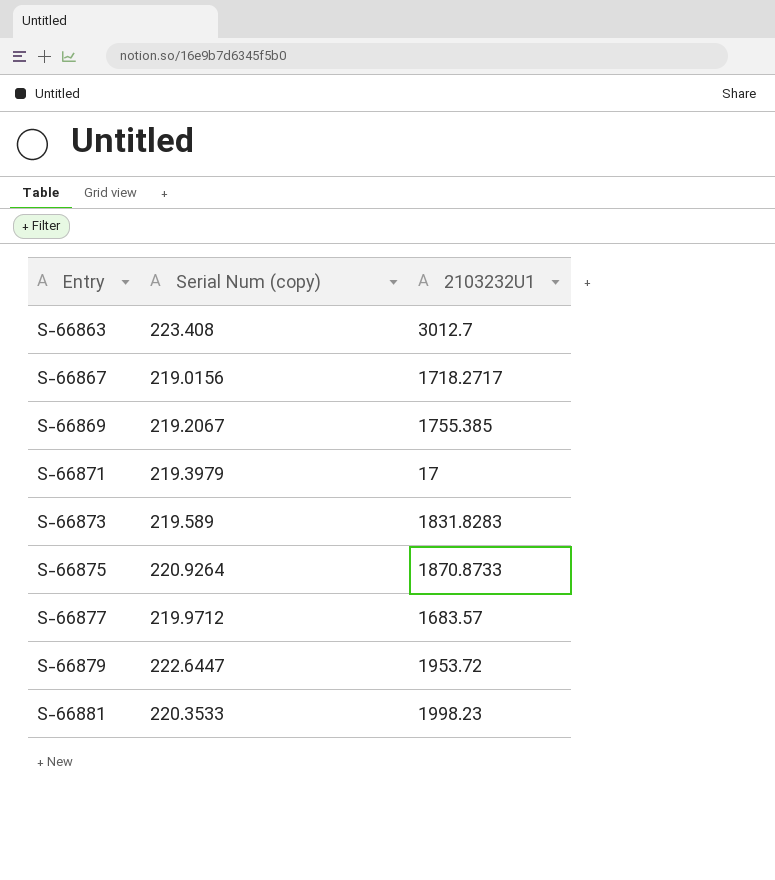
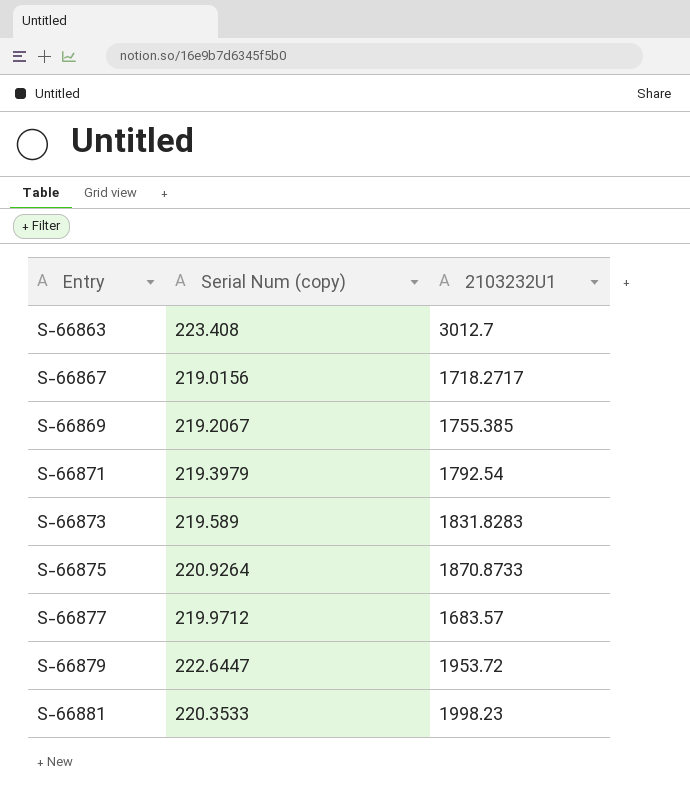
S-66871 | 2103232U1: 17 -> 1792.54

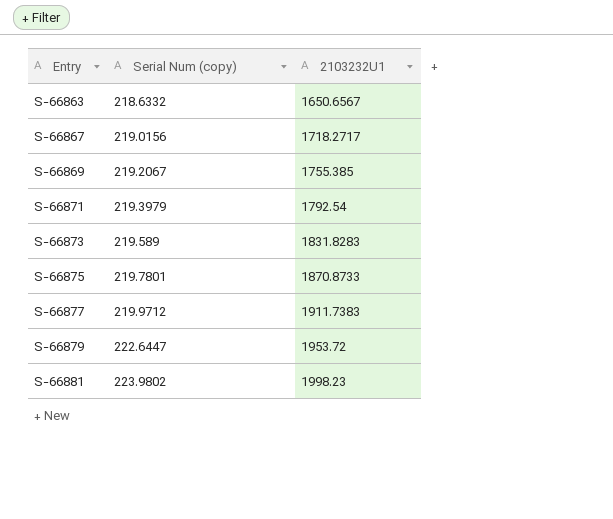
S-66863 | Serial Num (copy): 223.408 -> 218.6332
S-66863 | 2103232U1: 3012.7 -> 1650.6567
S-66875 | Serial Num (copy): 220.9264 -> 219.7801
S-66877 | 2103232U1: 1683.57 -> 1911.7383
S-66881 | Serial Num (copy): 220.3533 -> 223.9802

